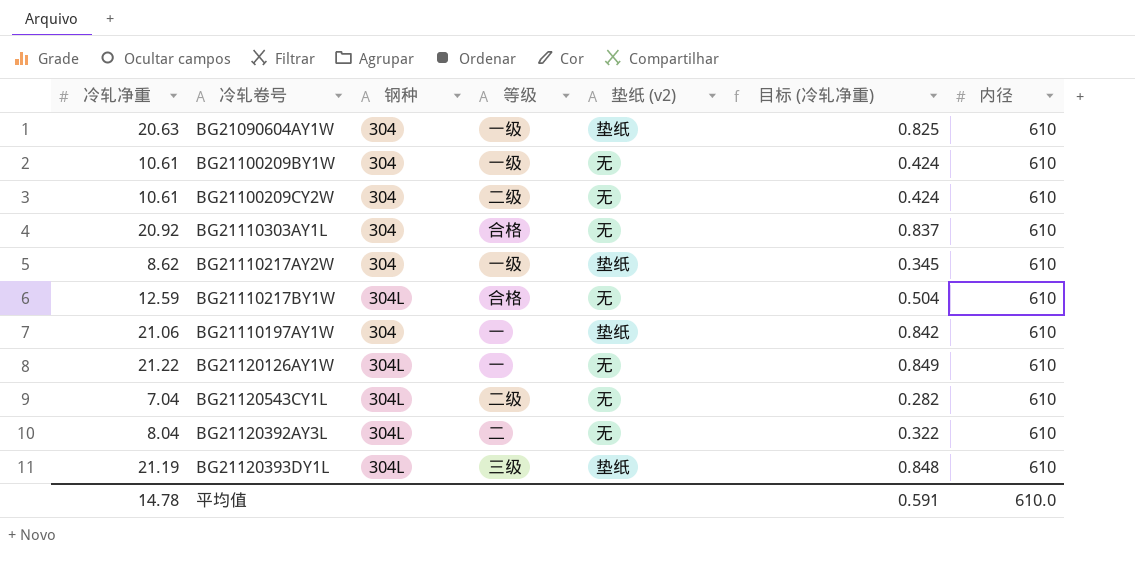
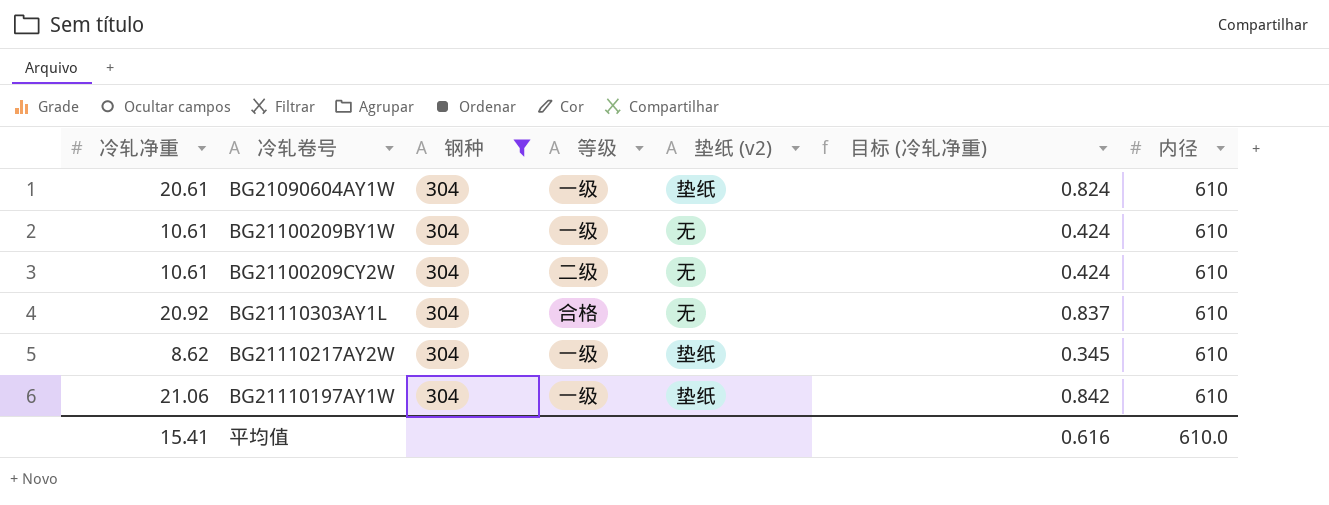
filter: none -> 钢种 = 304
BG21090604AY1W | 冷轧净重: 20.63 -> 20.61
BG21090604AY1W | 目标 (冷轧净重): 0.825 -> 0.824
BG21110197AY1W | 等级: 一 -> 一级
平均值 | 冷轧净重: 14.78 -> 15.41
平均值 | 目标 (冷轧净重): 0.591 -> 0.616

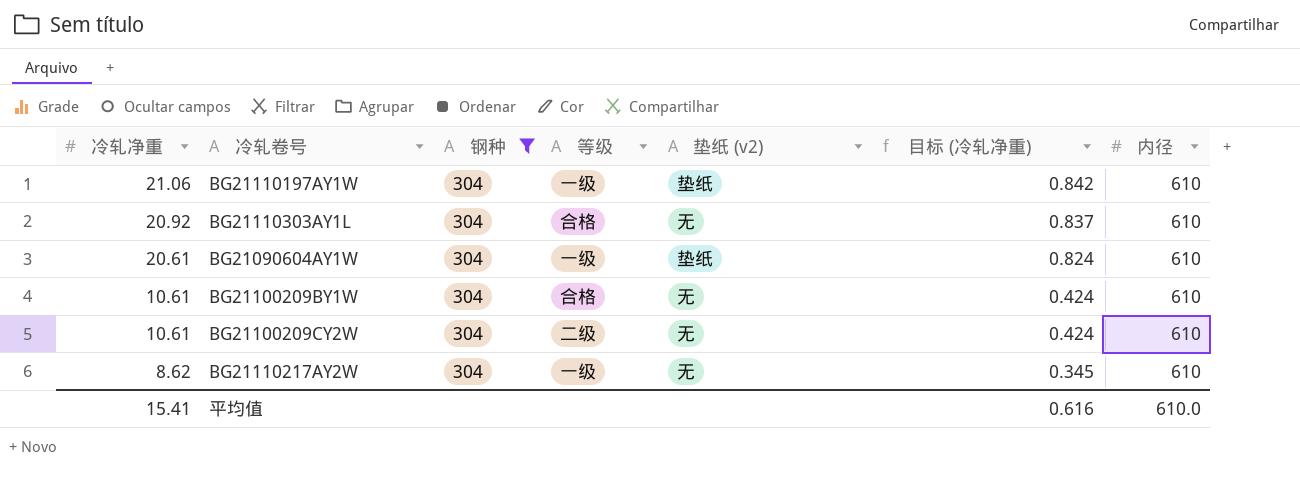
row order: none -> 冷轧净重 descending
BG21100209BY1W | 等级: 一级 -> 合格
BG21110217AY2W | 垫纸 (v2): 垫纸 -> 无

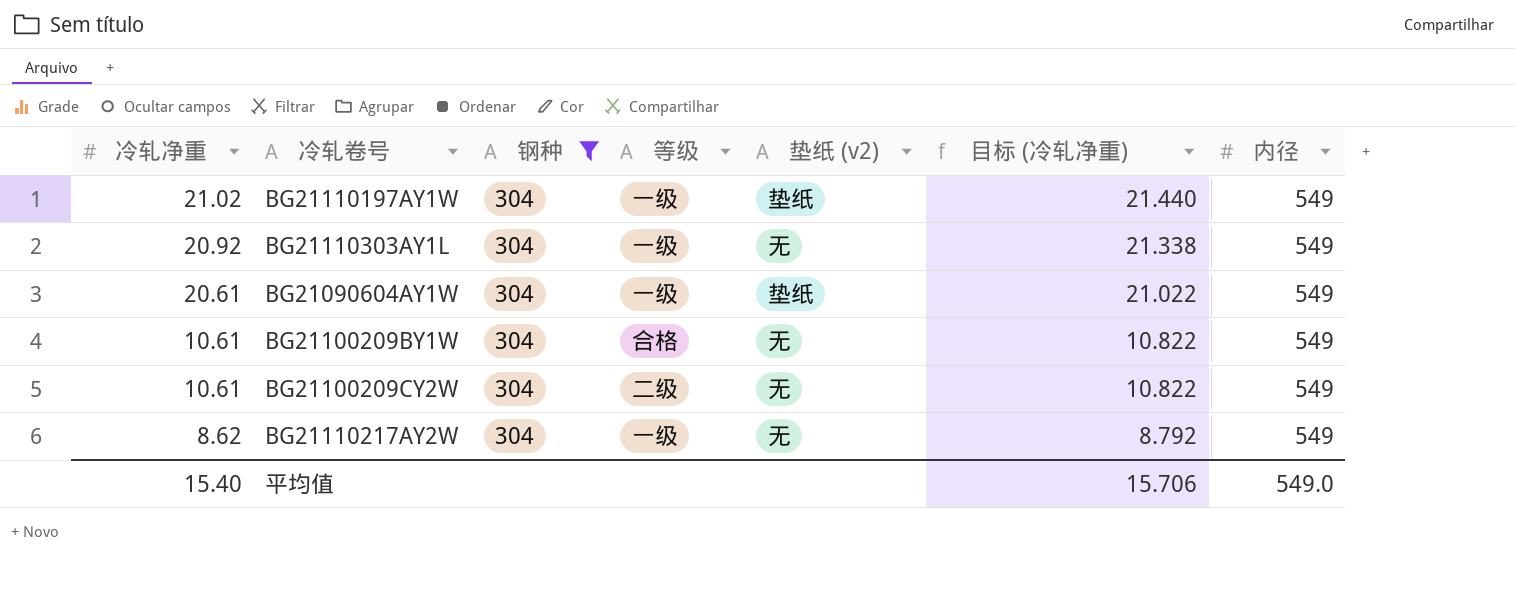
column 目标 (冷轧净重) | formula: [冷轧净重] * 0.04 -> [冷轧净重] * 1.02
BG21110197AY1W | 冷轧净重: 21.06 -> 21.02
BG21110197AY1W | 内径: 610 -> 549
BG21110303AY1L | 等级: 合格 -> 一级
BG21110303AY1L | 内径: 610 -> 549
BG21090604AY1W | 内径: 610 -> 549
BG21100209BY1W | 内径: 610 -> 549
BG21100209CY2W | 内径: 610 -> 549
BG21110217AY2W | 内径: 610 -> 549
平均值 | 冷轧净重: 15.41 -> 15.40
平均值 | 目标 (冷轧净重): 0.616 -> 15.706
平均值 | 内径: 610.0 -> 549.0

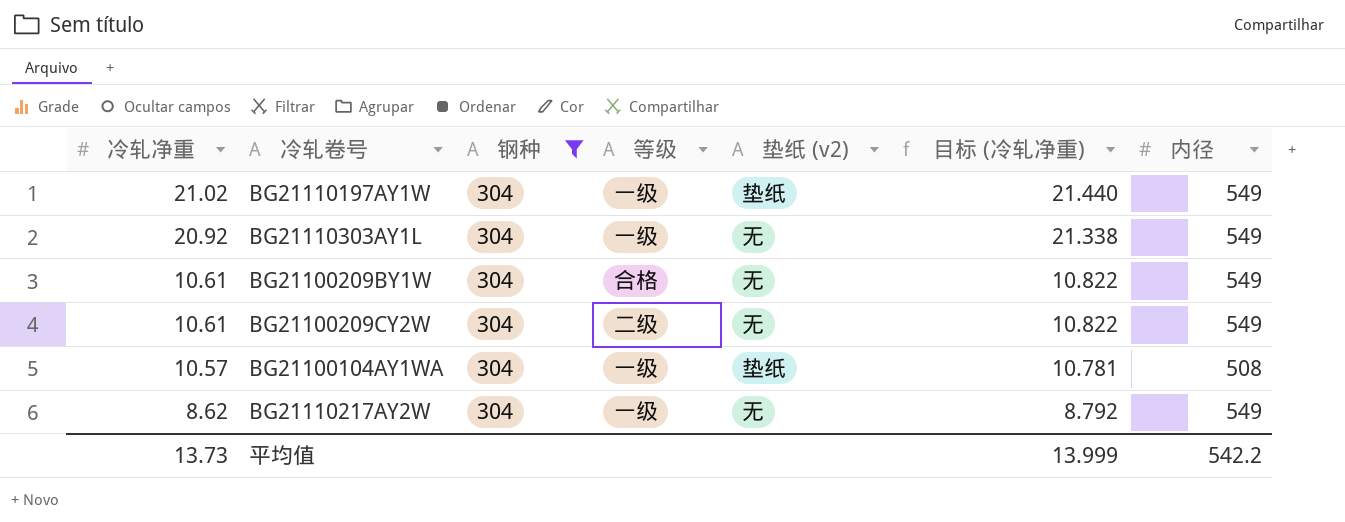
row BG21090604AY1W: 20.61 | 304 | 一级 | 垫纸 | 21.022 | 549 -> none
row BG21100104AY1WA: none -> 10.57 | 304 | 一级 | 垫纸 | 10.781 | 508
平均值 | 冷轧净重: 15.40 -> 13.73
平均值 | 目标 (冷轧净重): 15.706 -> 13.999
平均值 | 内径: 549.0 -> 542.2

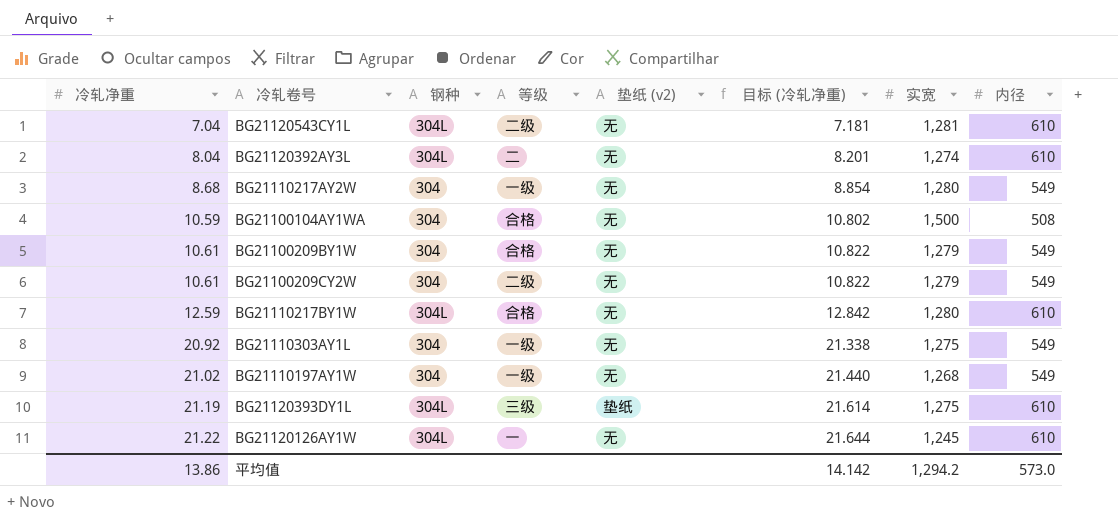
filter: 钢种 = 304 -> none
row order: 冷轧净重 descending -> 冷轧净重 ascending
column 实宽 | position: none -> 7
BG21110217AY2W | 冷轧净重: 8.62 -> 8.68
BG21110217AY2W | 目标 (冷轧净重): 8.792 -> 8.854
BG21100104AY1WA | 冷轧净重: 10.57 -> 10.59
BG21100104AY1WA | 等级: 一级 -> 合格
BG21100104AY1WA | 垫纸 (v2): 垫纸 -> 无
BG21100104AY1WA | 目标 (冷轧净重): 10.781 -> 10.802
BG21110197AY1W | 垫纸 (v2): 垫纸 -> 无
平均值 | 冷轧净重: 13.73 -> 13.86
平均值 | 目标 (冷轧净重): 13.999 -> 14.142
平均值 | 内径: 542.2 -> 573.0

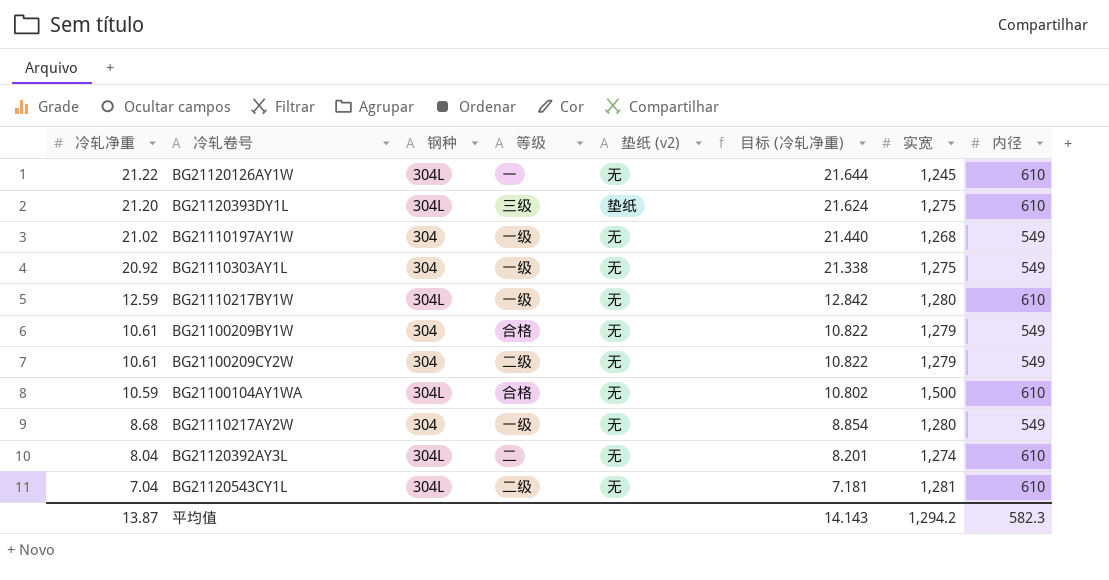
row order: 冷轧净重 ascending -> 冷轧净重 descending
BG21120393DY1L | 冷轧净重: 21.19 -> 21.20
BG21120393DY1L | 目标 (冷轧净重): 21.614 -> 21.624
BG21110217BY1W | 等级: 合格 -> 一级
BG21100104AY1WA | 钢种: 304 -> 304L
BG21100104AY1WA | 内径: 508 -> 610
平均值 | 冷轧净重: 13.86 -> 13.87
平均值 | 目标 (冷轧净重): 14.142 -> 14.143
平均值 | 内径: 573.0 -> 582.3

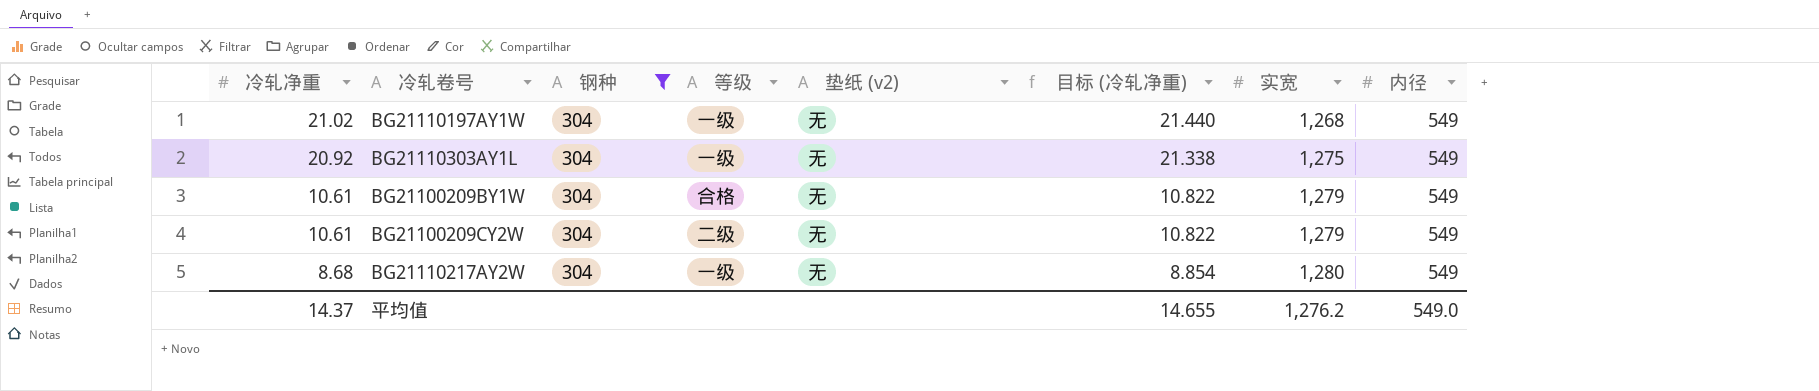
filter: none -> 钢种 = 304
平均值 | 冷轧净重: 13.87 -> 14.37
平均值 | 目标 (冷轧净重): 14.143 -> 14.655
平均值 | 实宽: 1,294.2 -> 1,276.2
平均值 | 内径: 582.3 -> 549.0

